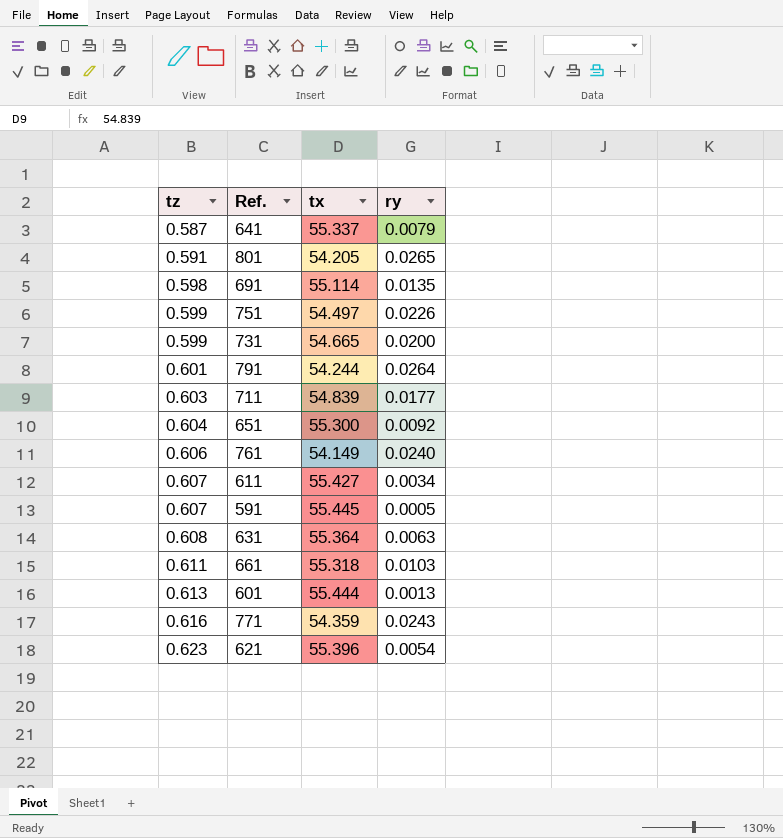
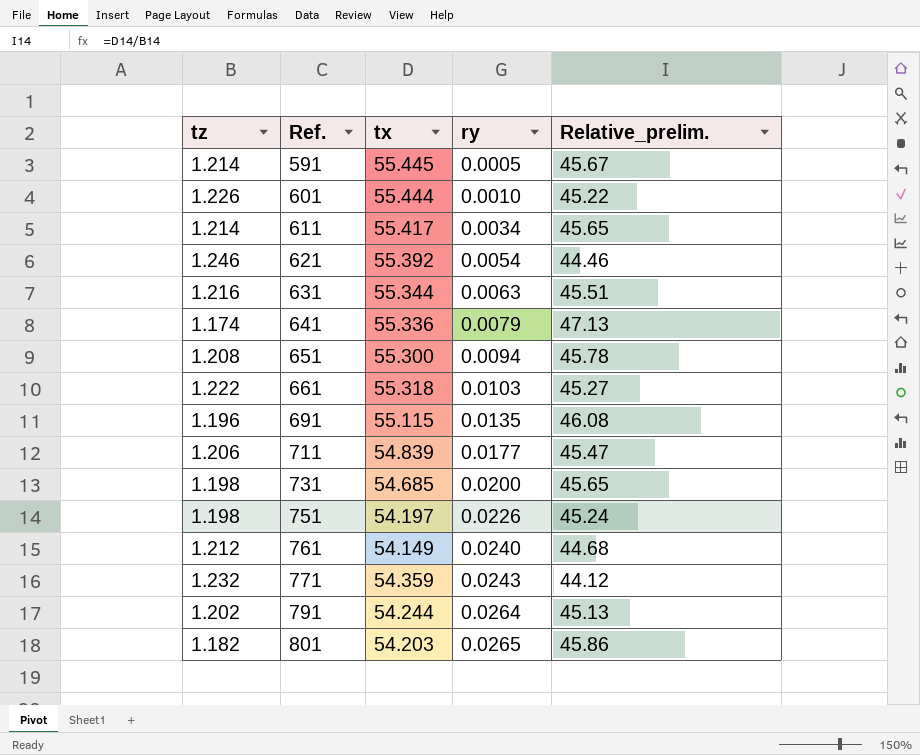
row order: tz ascending -> Ref. ascending
column Relative_prelim. | formula: none -> [tx] / [tz]
591 | tz: 0.607 -> 1.214
601 | tz: 0.613 -> 1.226
601 | ry: 0.0013 -> 0.0010
611 | tz: 0.607 -> 1.214
611 | tx: 55.427 -> 55.417
621 | tz: 0.623 -> 1.246
621 | tx: 55.396 -> 55.392
631 | tz: 0.608 -> 1.216
631 | tx: 55.364 -> 55.344
641 | tz: 0.587 -> 1.174
641 | tx: 55.337 -> 55.336
651 | tz: 0.604 -> 1.208
651 | ry: 0.0092 -> 0.0094
661 | tz: 0.611 -> 1.222
691 | tz: 0.598 -> 1.196
691 | tx: 55.114 -> 55.115
711 | tz: 0.603 -> 1.206
731 | tz: 0.599 -> 1.198
731 | tx: 54.665 -> 54.685
751 | tz: 0.599 -> 1.198
751 | tx: 54.497 -> 54.197
761 | tz: 0.606 -> 1.212
771 | tz: 0.616 -> 1.232
791 | tz: 0.601 -> 1.202
801 | tz: 0.591 -> 1.182
801 | tx: 54.205 -> 54.203

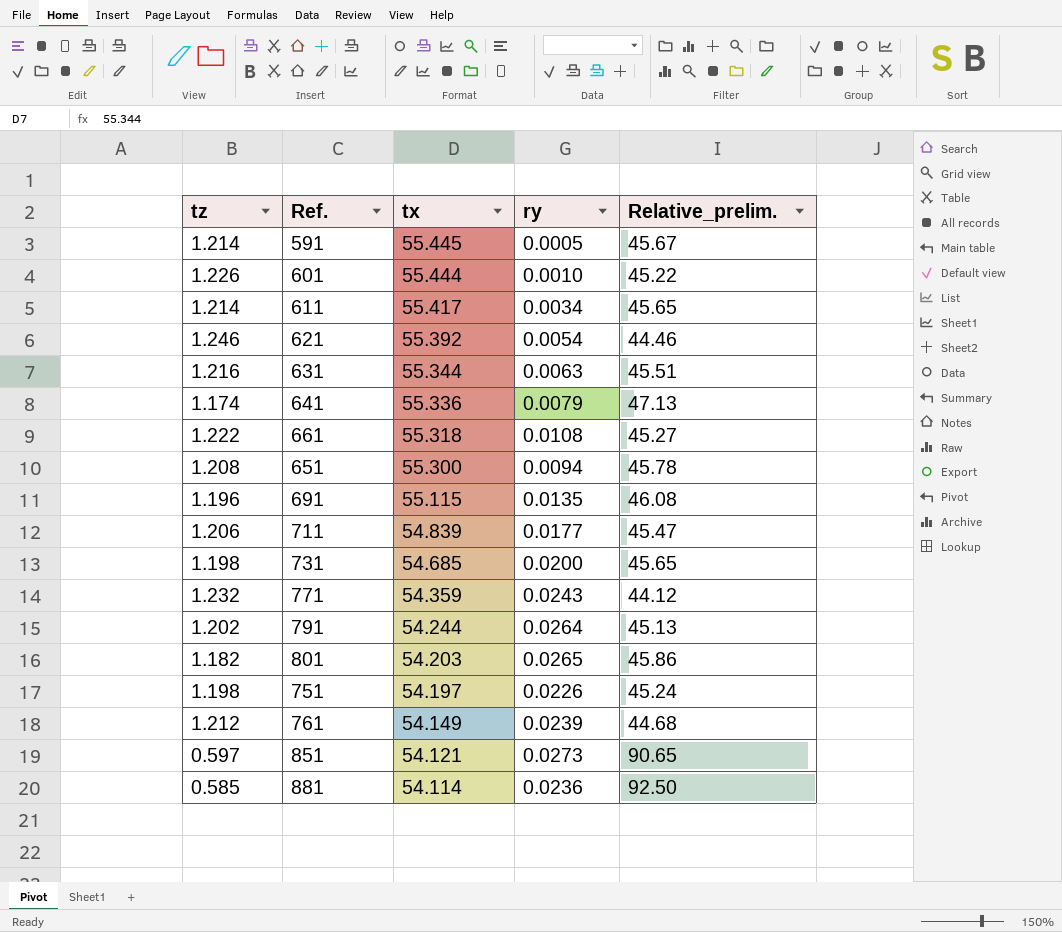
row order: Ref. ascending -> tx descending
661 | ry: 0.0103 -> 0.0108
761 | ry: 0.0240 -> 0.0239
row 851: none -> 0.597 | 54.121 | 0.0273 | 90.65
row 881: none -> 0.585 | 54.114 | 0.0236 | 92.50

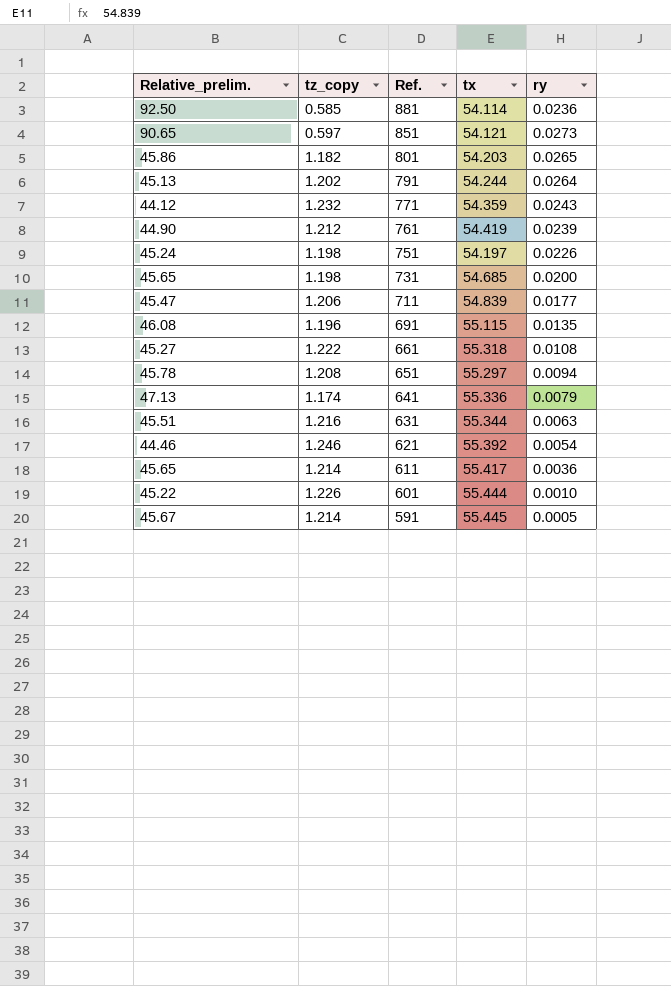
row order: tx descending -> Ref. descending
column Relative_prelim. | position: 5 -> 1
column name: tz -> tz_copy
761 | Relative_prelim.: 44.68 -> 44.90
761 | tx: 54.149 -> 54.419
651 | tx: 55.300 -> 55.297
611 | ry: 0.0034 -> 0.0036

